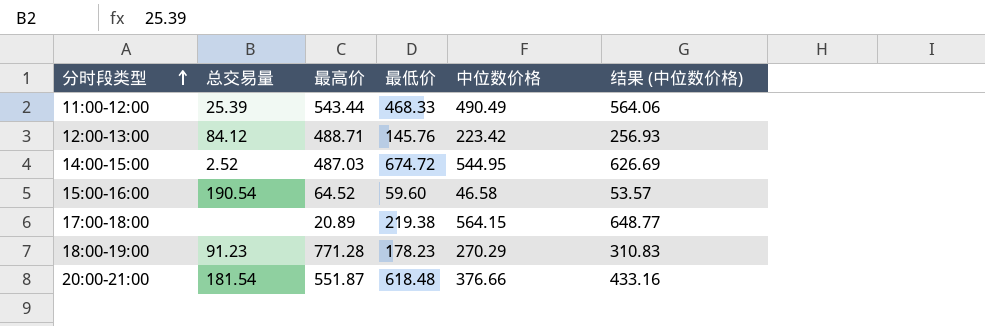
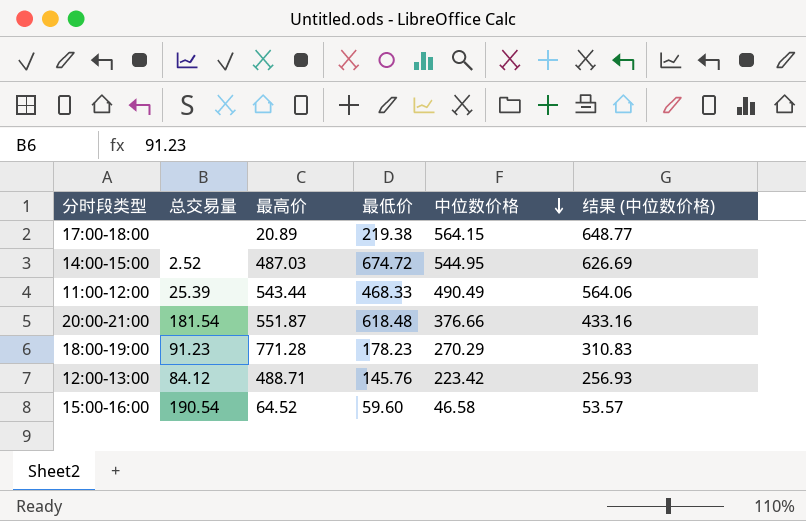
row order: 分时段类型 ascending -> 中位数价格 descending

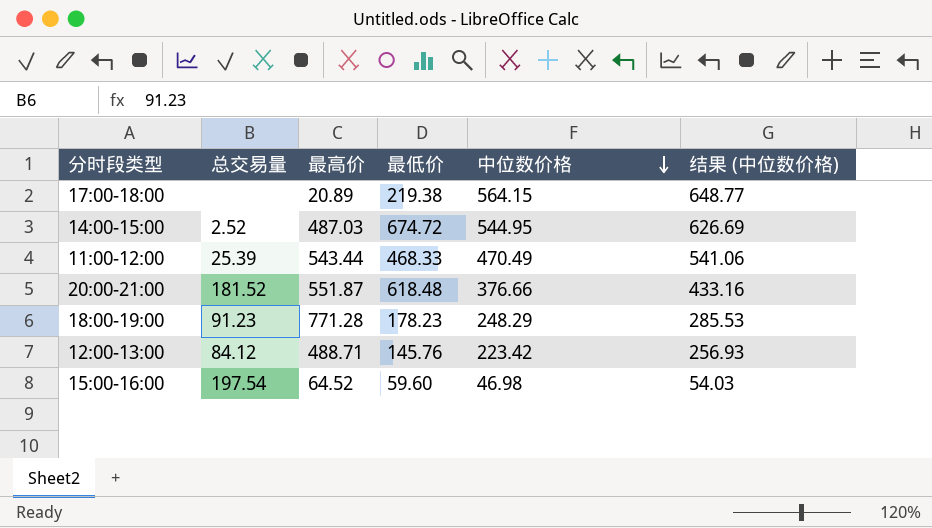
11:00-12:00 | 中位数价格: 490.49 -> 470.49
11:00-12:00 | 结果 (中位数价格): 564.06 -> 541.06
20:00-21:00 | 总交易量: 181.54 -> 181.52
18:00-19:00 | 中位数价格: 270.29 -> 248.29
18:00-19:00 | 结果 (中位数价格): 310.83 -> 285.53
15:00-16:00 | 总交易量: 190.54 -> 197.54
15:00-16:00 | 中位数价格: 46.58 -> 46.98
15:00-16:00 | 结果 (中位数价格): 53.57 -> 54.03

